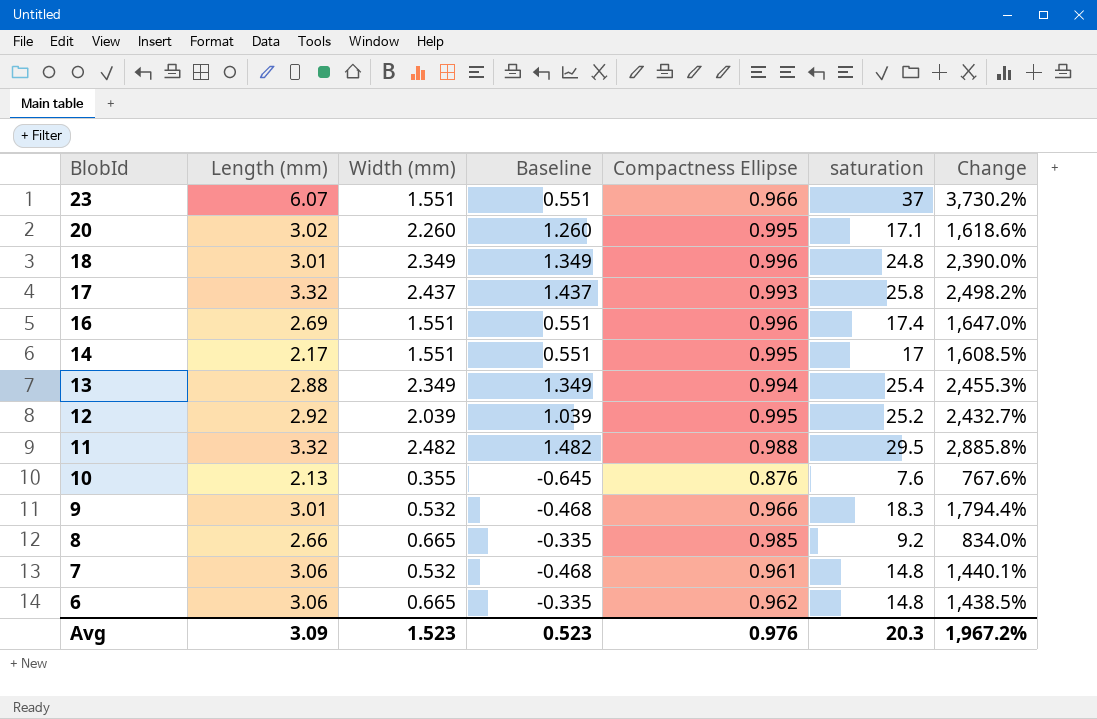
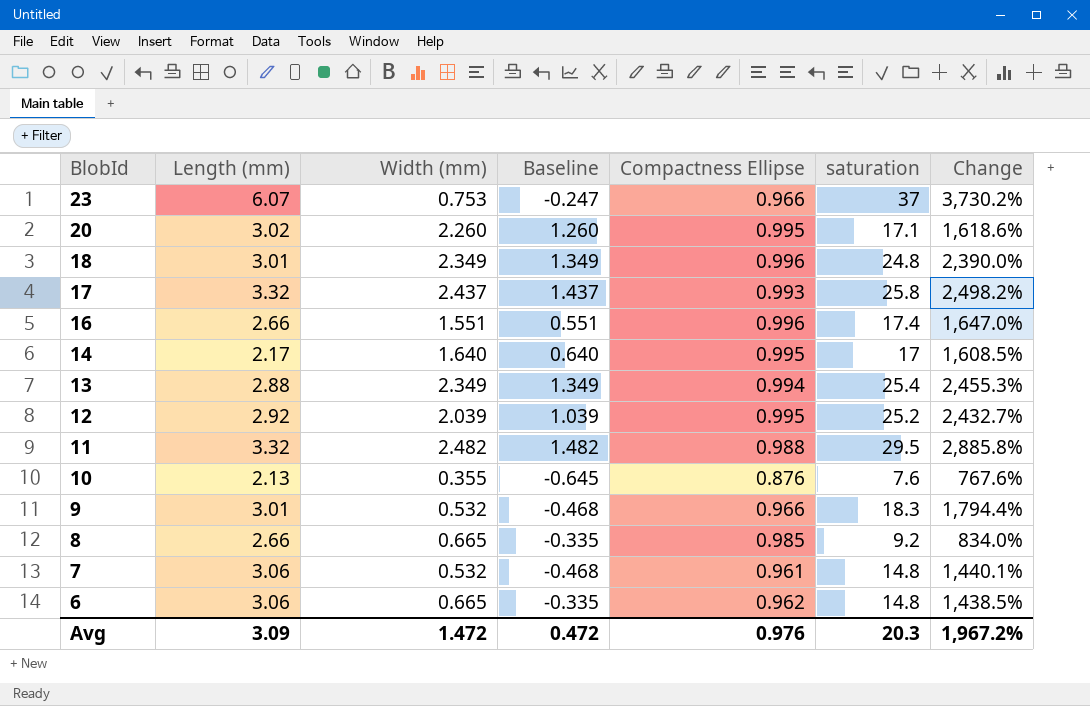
23 | Width (mm): 1.551 -> 0.753
23 | Baseline: 0.551 -> -0.247
16 | Length (mm): 2.69 -> 2.66
14 | Width (mm): 1.551 -> 1.640
14 | Baseline: 0.551 -> 0.640
Avg | Width (mm): 1.523 -> 1.472
Avg | Baseline: 0.523 -> 0.472

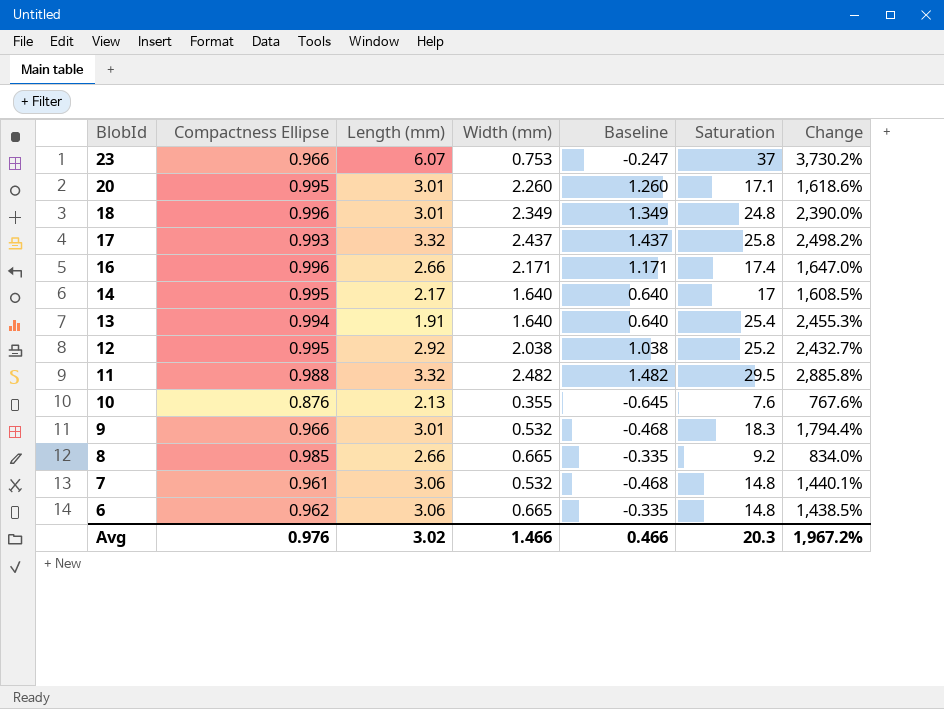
column Compactness Ellipse | position: 5 -> 2
column name: saturation -> Saturation
20 | Length (mm): 3.02 -> 3.01
16 | Width (mm): 1.551 -> 2.171
16 | Baseline: 0.551 -> 1.171
13 | Length (mm): 2.88 -> 1.91
13 | Width (mm): 2.349 -> 1.640
13 | Baseline: 1.349 -> 0.640
12 | Width (mm): 2.039 -> 2.038
12 | Baseline: 1.039 -> 1.038
Avg | Length (mm): 3.09 -> 3.02
Avg | Width (mm): 1.472 -> 1.466
Avg | Baseline: 0.472 -> 0.466

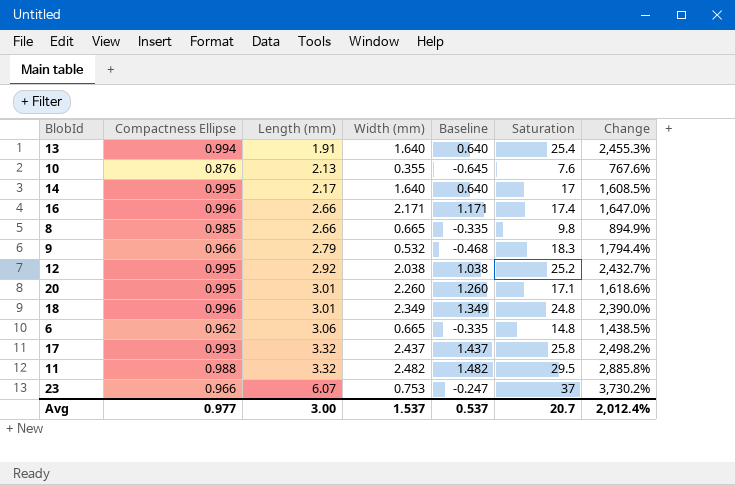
row order: BlobId descending -> Length (mm) ascending
row 7: 0.961 | 3.06 | 0.532 | -0.468 | 14.8 | 1,440.1% -> none
8 | Saturation: 9.2 -> 9.8
8 | Change: 834.0% -> 894.9%
9 | Length (mm): 3.01 -> 2.79
Avg | Compactness Ellipse: 0.976 -> 0.977
Avg | Length (mm): 3.02 -> 3.00
Avg | Width (mm): 1.466 -> 1.537
Avg | Baseline: 0.466 -> 0.537
Avg | Saturation: 20.3 -> 20.7
Avg | Change: 1,967.2% -> 2,012.4%

